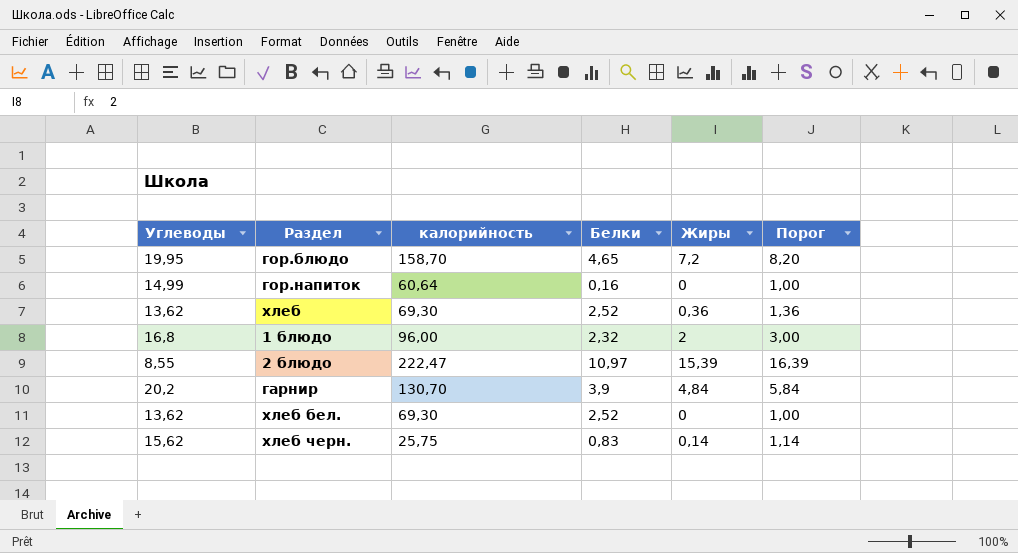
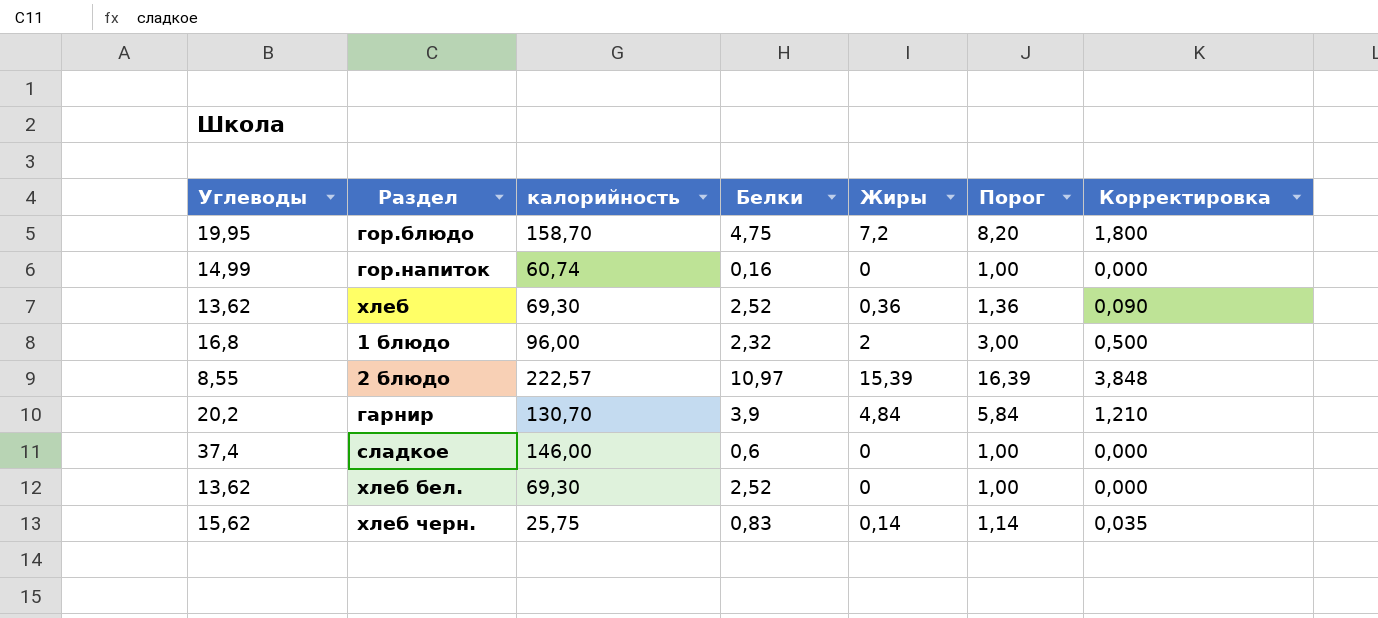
column Корректировка | formula: none -> [Жиры] * 0,25
гор.блюдо | Белки: 4,65 -> 4,75
гор.напиток | калорийность: 60,64 -> 60,74
2 блюдо | калорийность: 222,47 -> 222,57
row сладкое: none -> 37,4 | 146,00 | 0,6 | 0 | 1,00 | 0,000

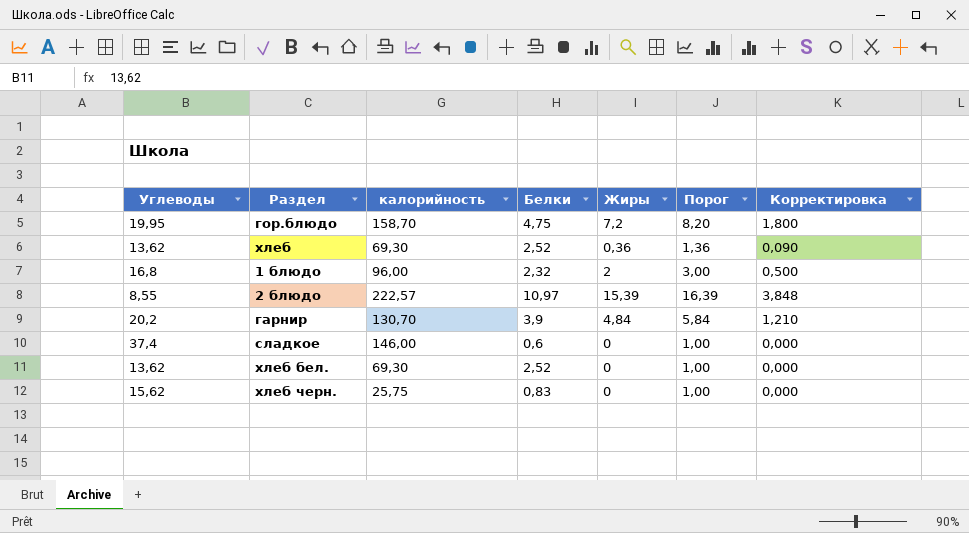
row гор.напиток: 14,99 | 60,74 | 0,16 | 0 | 1,00 | 0,000 -> none
хлеб черн. | Жиры: 0,14 -> 0
хлеб черн. | Порог: 1,14 -> 1,00
хлеб черн. | Корректировка: 0,035 -> 0,000

